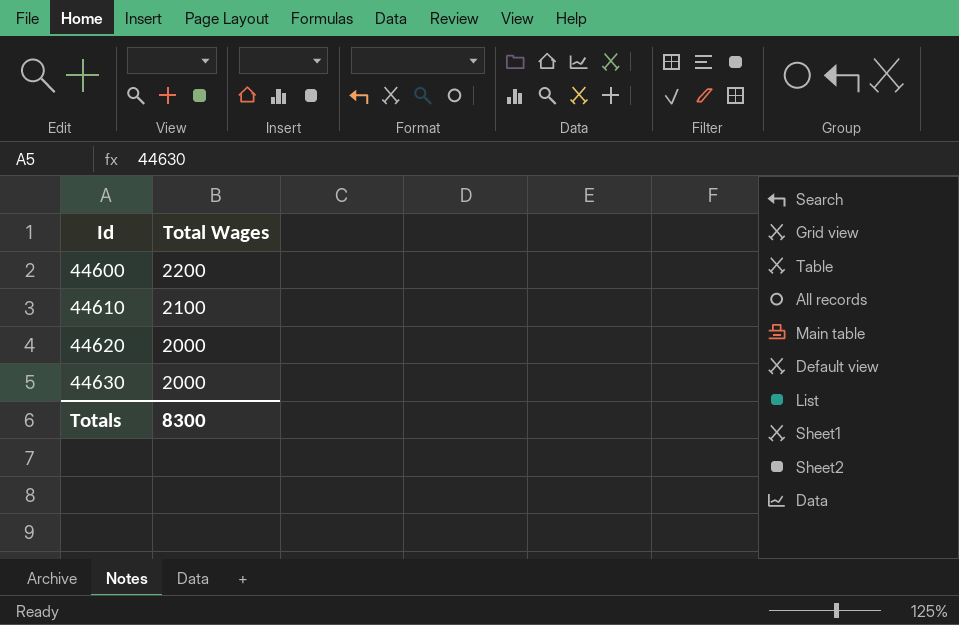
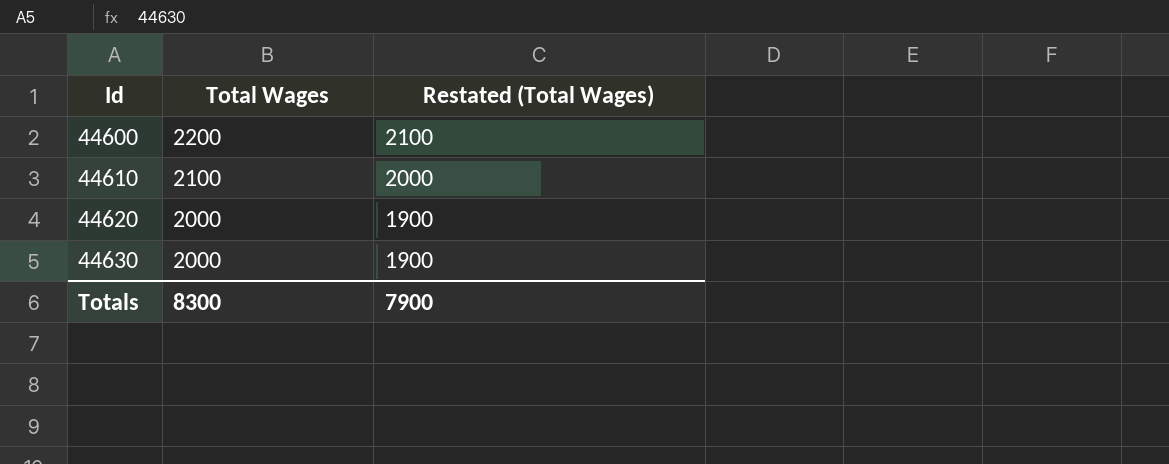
column Restated (Total Wages) | formula: none -> [Total Wages] - 100

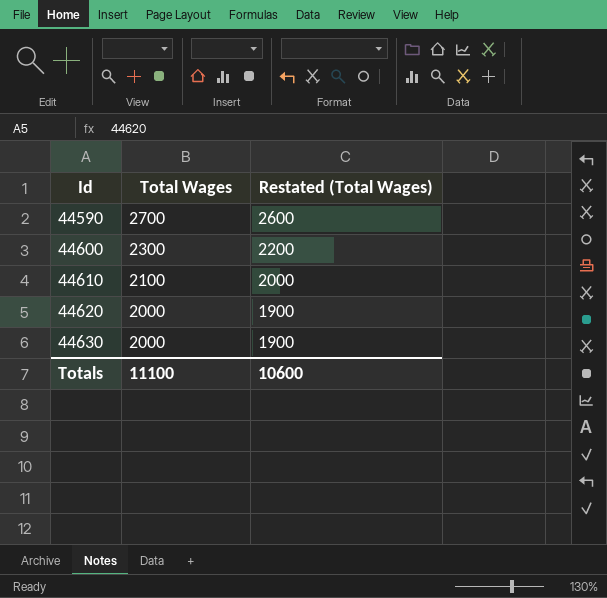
row 44590: none -> 2700 | 2600
44600 | Total Wages: 2200 -> 2300
44600 | Restated (Total Wages): 2100 -> 2200
Totals | Total Wages: 8300 -> 11100
Totals | Restated (Total Wages): 7900 -> 10600

